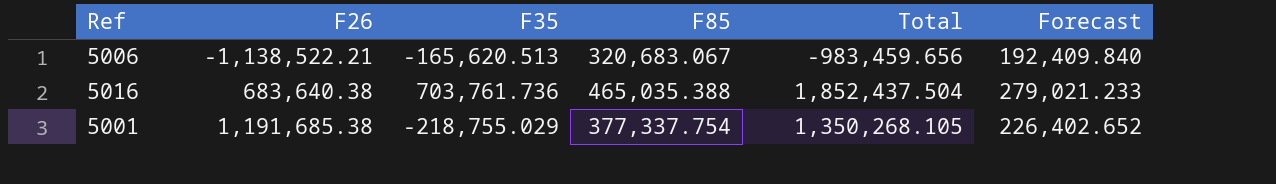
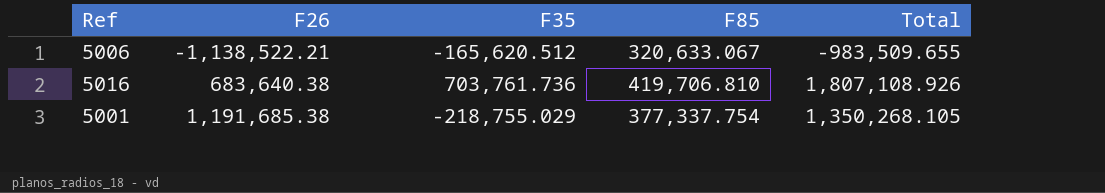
column Forecast | formula: [F85] * 0.6 -> none
5006 | F35: -165,620.513 -> -165,620.512
5006 | F85: 320,683.067 -> 320,633.067
5006 | Total: -983,459.656 -> -983,509.655
5016 | F85: 465,035.388 -> 419,706.810
5016 | Total: 1,852,437.504 -> 1,807,108.926

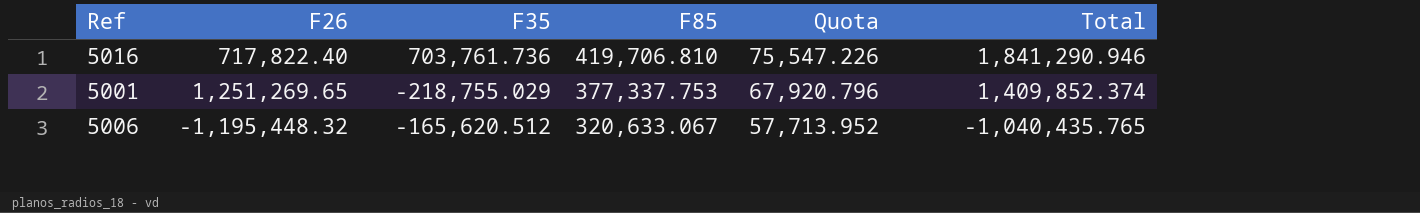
row order: F26 ascending -> F85 descending
column Quota | formula: none -> [F85] * 0.18
5016 | F26: 683,640.38 -> 717,822.40
5016 | Total: 1,807,108.926 -> 1,841,290.946
5001 | F26: 1,191,685.38 -> 1,251,269.65
5001 | F85: 377,337.754 -> 377,337.753
5001 | Total: 1,350,268.105 -> 1,409,852.374
5006 | F26: -1,138,522.21 -> -1,195,448.32
5006 | Total: -983,509.655 -> -1,040,435.765

